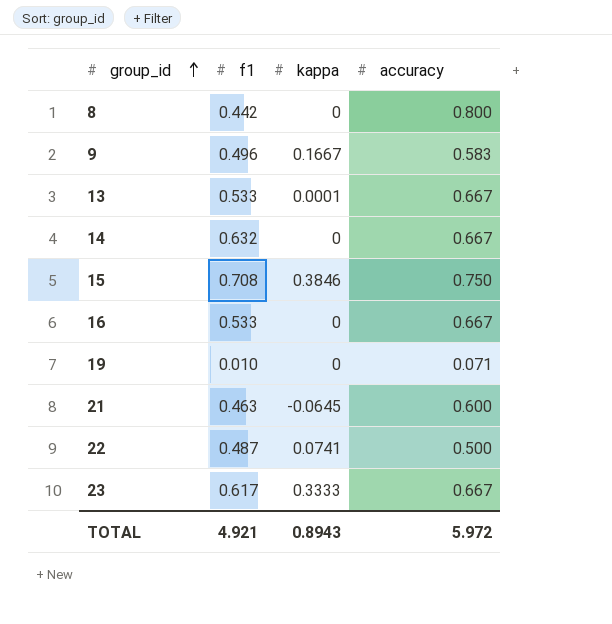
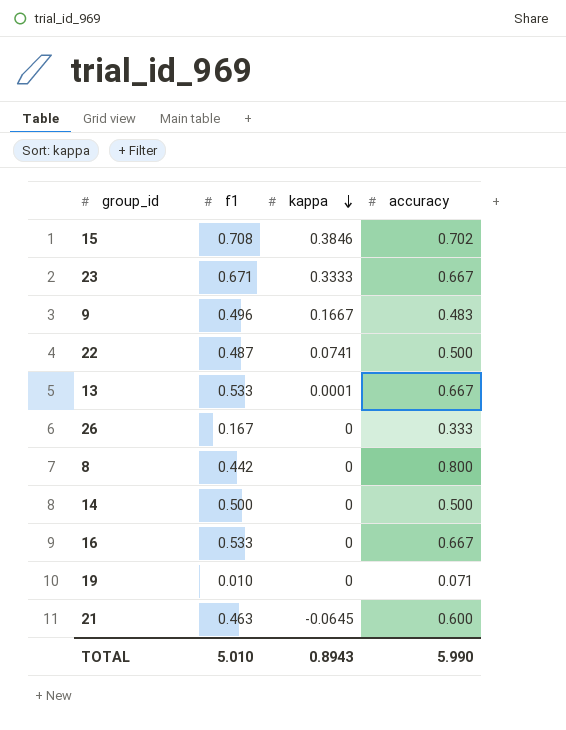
row order: group_id ascending -> kappa descending
15 | accuracy: 0.750 -> 0.702
23 | f1: 0.617 -> 0.671
9 | accuracy: 0.583 -> 0.483
row 26: none -> 0.167 | 0 | 0.333
14 | f1: 0.632 -> 0.500
14 | accuracy: 0.667 -> 0.500
TOTAL | f1: 4.921 -> 5.010
TOTAL | accuracy: 5.972 -> 5.990

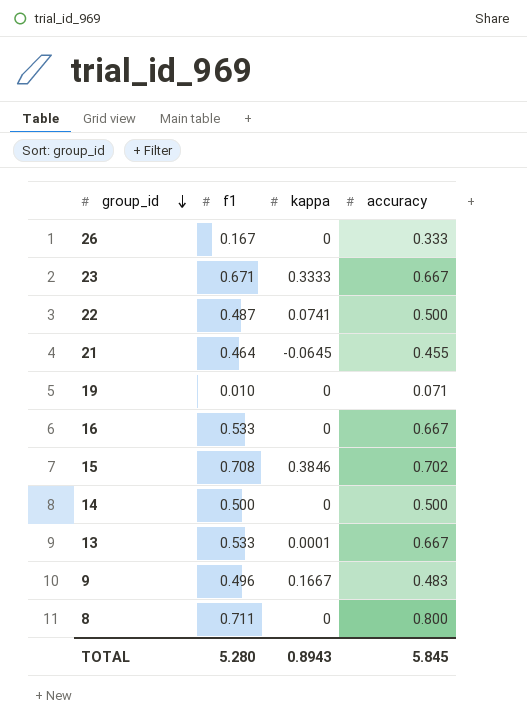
row order: kappa descending -> group_id descending
21 | f1: 0.463 -> 0.464
21 | accuracy: 0.600 -> 0.455
8 | f1: 0.442 -> 0.711
TOTAL | f1: 5.010 -> 5.280
TOTAL | accuracy: 5.990 -> 5.845

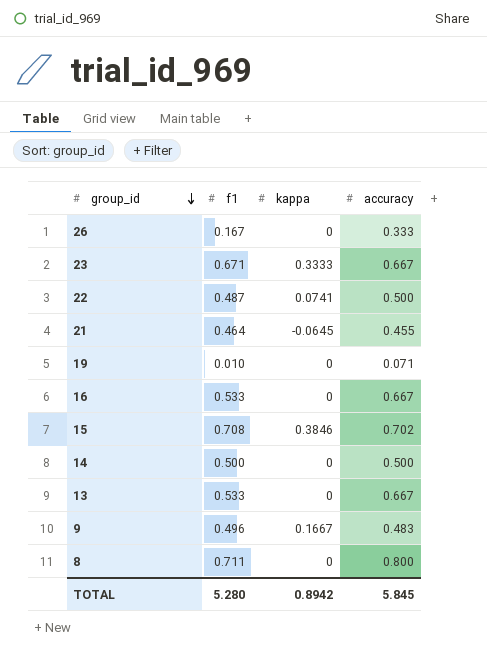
13 | kappa: 0.0001 -> 0
TOTAL | kappa: 0.8943 -> 0.8942

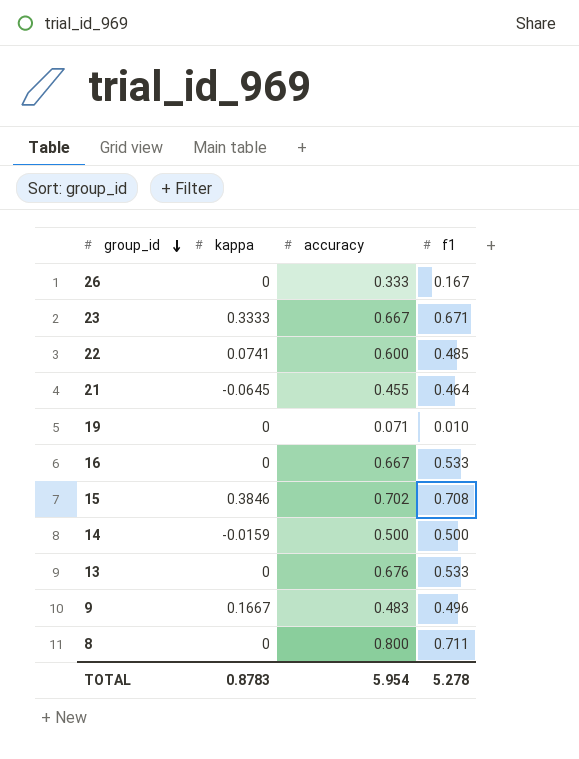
column f1 | position: 2 -> 4
22 | accuracy: 0.500 -> 0.600
22 | f1: 0.487 -> 0.485
14 | kappa: 0 -> -0.0159
13 | accuracy: 0.667 -> 0.676
TOTAL | kappa: 0.8942 -> 0.8783
TOTAL | accuracy: 5.845 -> 5.954
TOTAL | f1: 5.280 -> 5.278

